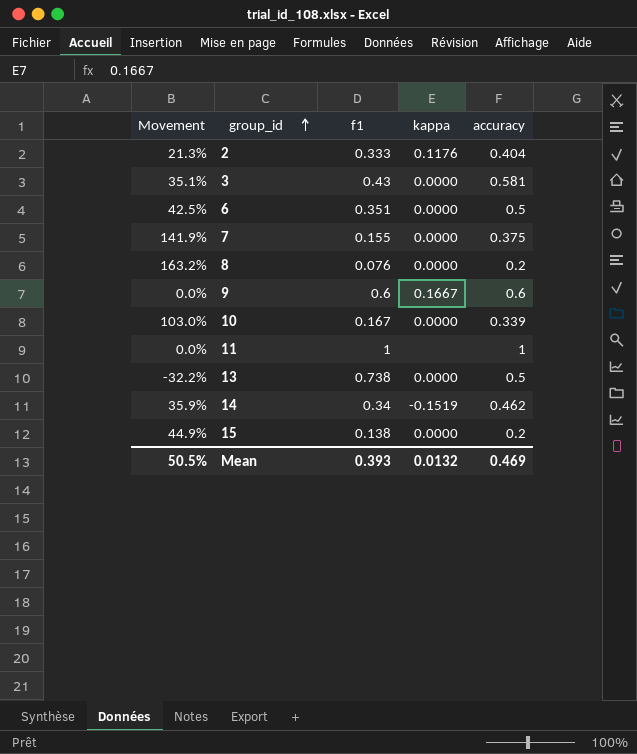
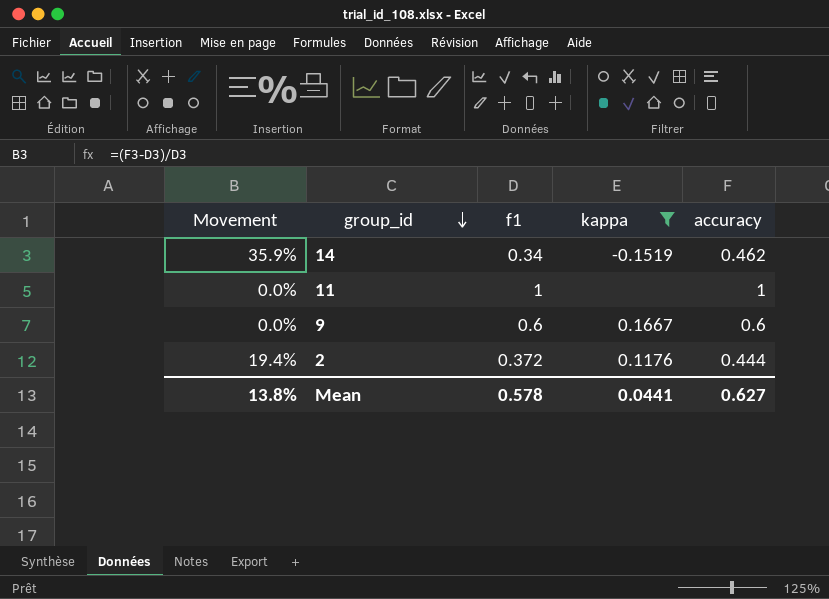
filter: none -> kappa != 0.0000
row order: group_id ascending -> group_id descending
2 | Movement: 21.3% -> 19.4%
2 | f1: 0.333 -> 0.372
2 | accuracy: 0.404 -> 0.444
Mean | Movement: 50.5% -> 13.8%
Mean | f1: 0.393 -> 0.578
Mean | kappa: 0.0132 -> 0.0441
Mean | accuracy: 0.469 -> 0.627

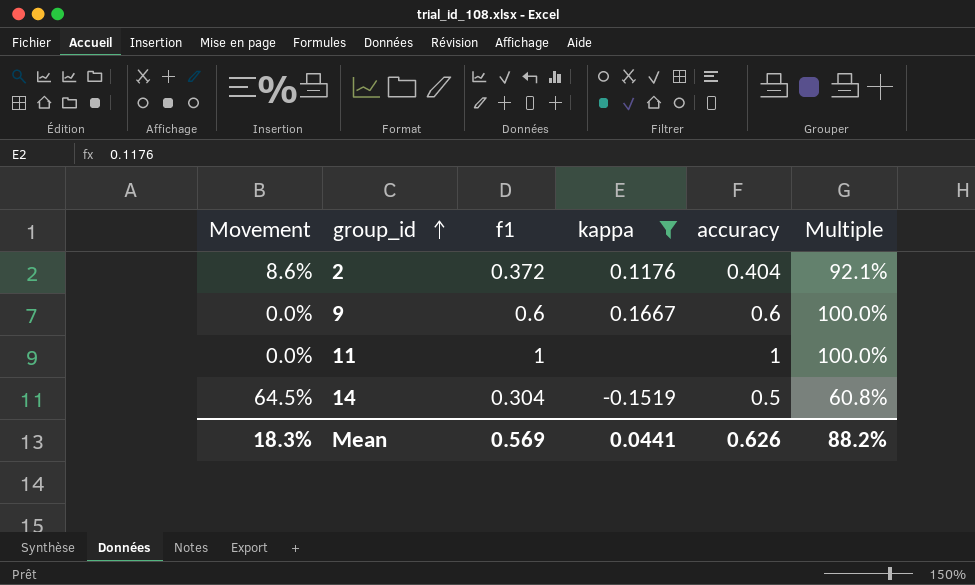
row order: group_id descending -> group_id ascending
column Multiple | formula: none -> [f1] / [accuracy]
2 | Movement: 19.4% -> 8.6%
2 | accuracy: 0.444 -> 0.404
14 | Movement: 35.9% -> 64.5%
14 | f1: 0.34 -> 0.304
14 | accuracy: 0.462 -> 0.5
Mean | Movement: 13.8% -> 18.3%
Mean | f1: 0.578 -> 0.569
Mean | accuracy: 0.627 -> 0.626

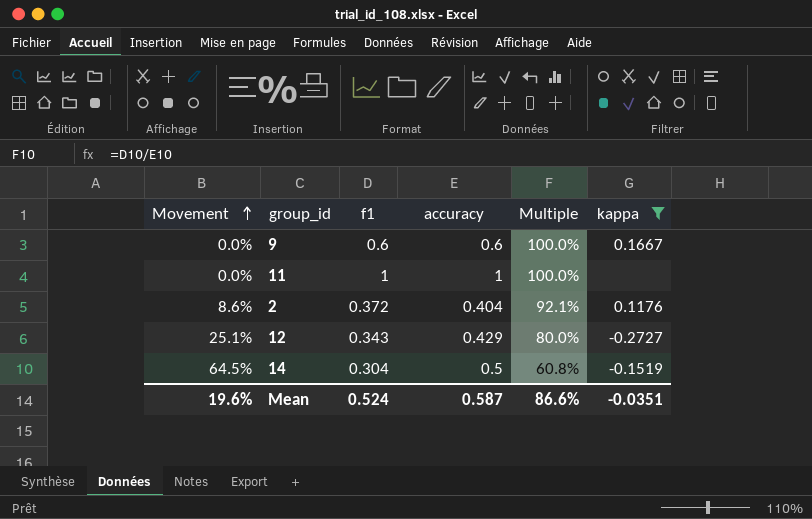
row order: group_id ascending -> Movement ascending
column kappa | position: 4 -> 6
row 12: none -> 25.1% | 0.343 | 0.429 | 80.0% | -0.2727
Mean | Movement: 18.3% -> 19.6%
Mean | f1: 0.569 -> 0.524
Mean | accuracy: 0.626 -> 0.587
Mean | Multiple: 88.2% -> 86.6%
Mean | kappa: 0.0441 -> -0.0351

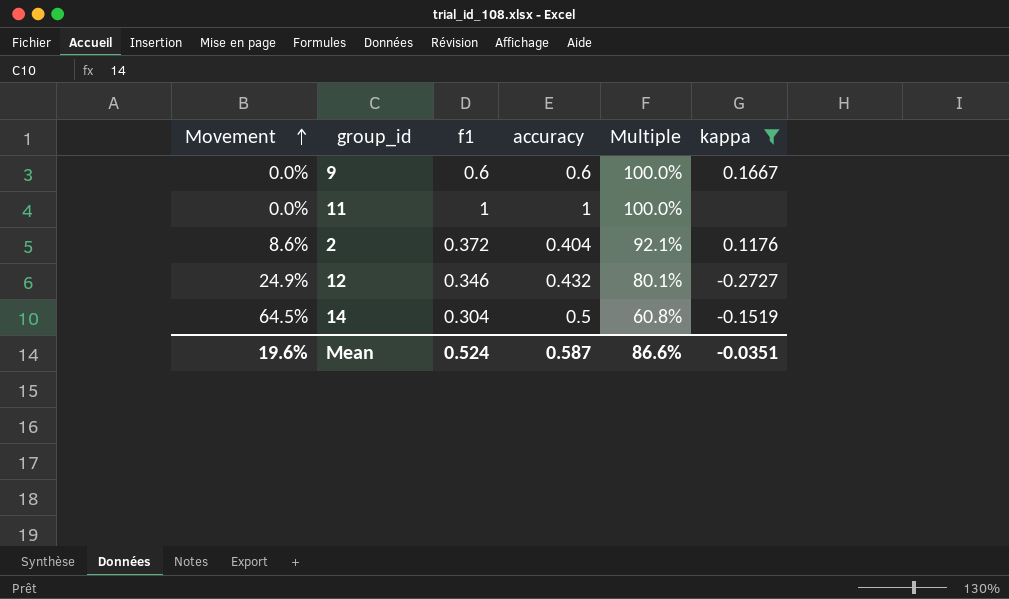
12 | Movement: 25.1% -> 24.9%
12 | f1: 0.343 -> 0.346
12 | accuracy: 0.429 -> 0.432
12 | Multiple: 80.0% -> 80.1%

